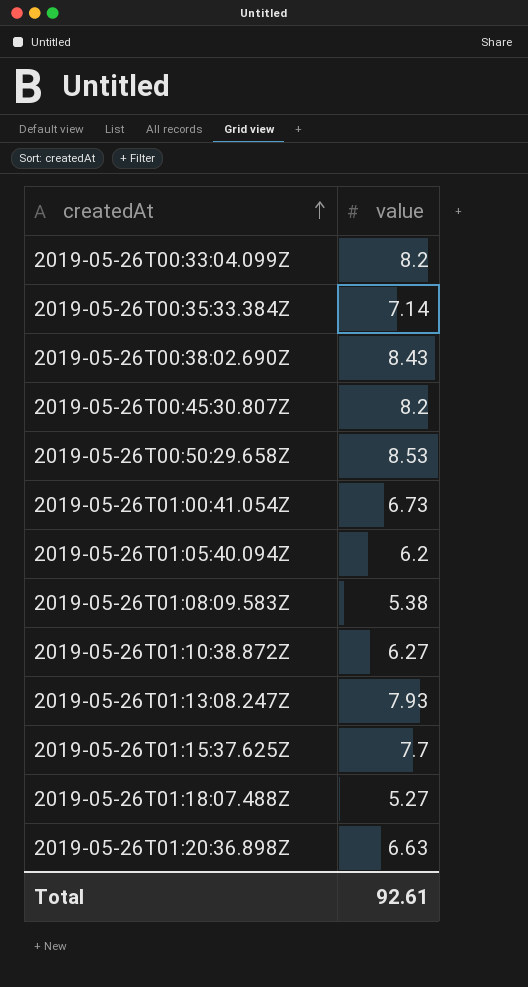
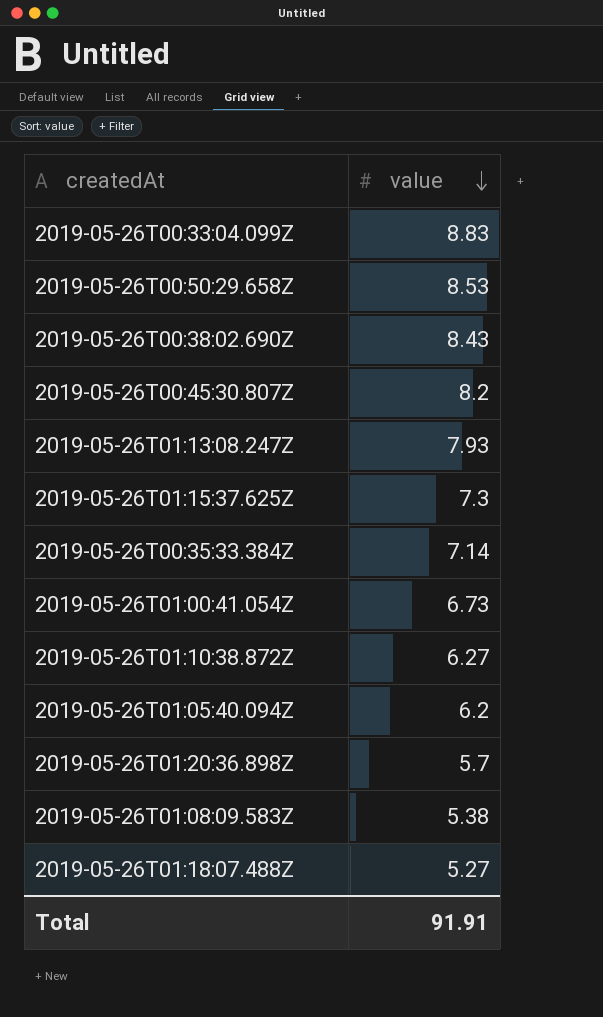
row order: createdAt ascending -> value descending
2019-05-26T00:33:04.099Z | value: 8.2 -> 8.83
2019-05-26T01:15:37.625Z | value: 7.7 -> 7.3
2019-05-26T01:20:36.898Z | value: 6.63 -> 5.7
Total | value: 92.61 -> 91.91

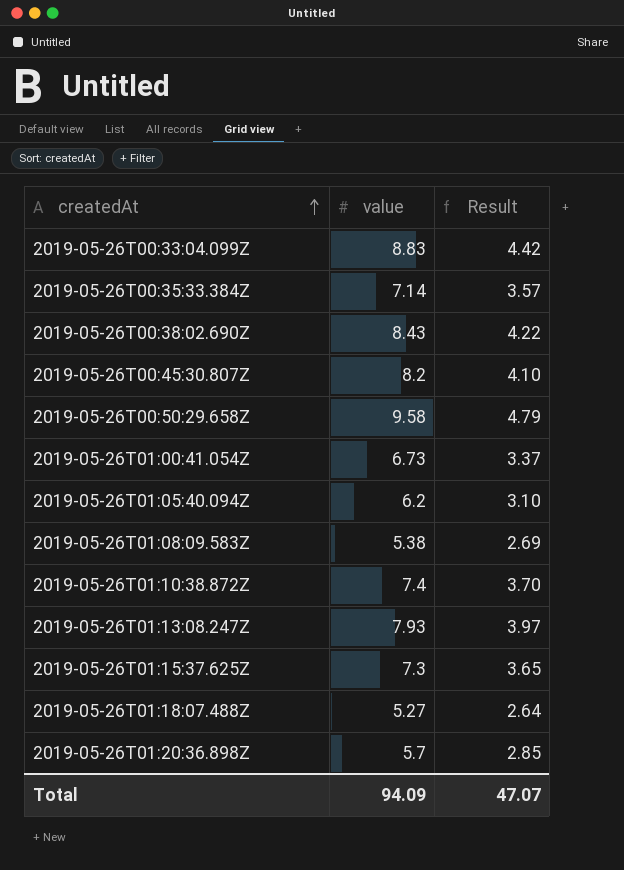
row order: value descending -> createdAt ascending
column Result | formula: none -> [value] * 0.5
2019-05-26T00:50:29.658Z | value: 8.53 -> 9.58
2019-05-26T01:10:38.872Z | value: 6.27 -> 7.4
Total | value: 91.91 -> 94.09

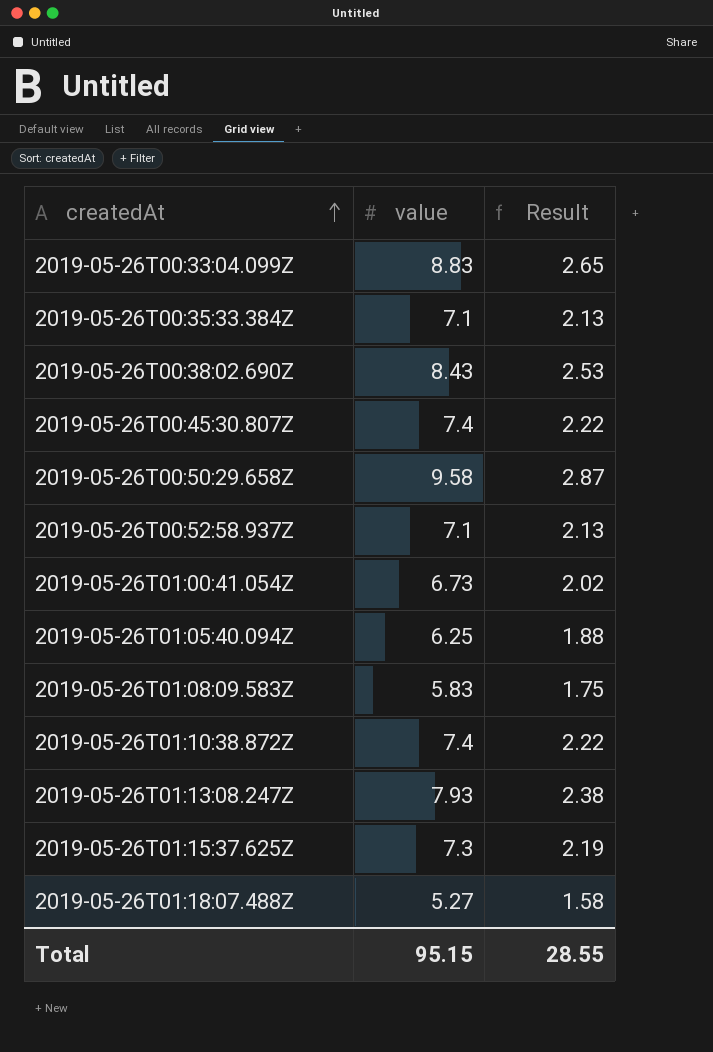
column Result | formula: [value] * 0.5 -> [value] * 0.3
row 2019-05-26T01:20:36.898Z: 5.7 | 2.85 -> none
2019-05-26T00:35:33.384Z | value: 7.14 -> 7.1
2019-05-26T00:45:30.807Z | value: 8.2 -> 7.4
row 2019-05-26T00:52:58.937Z: none -> 7.1 | 2.13
2019-05-26T01:05:40.094Z | value: 6.2 -> 6.25
2019-05-26T01:08:09.583Z | value: 5.38 -> 5.83
Total | value: 94.09 -> 95.15
Total | Result: 47.07 -> 28.55

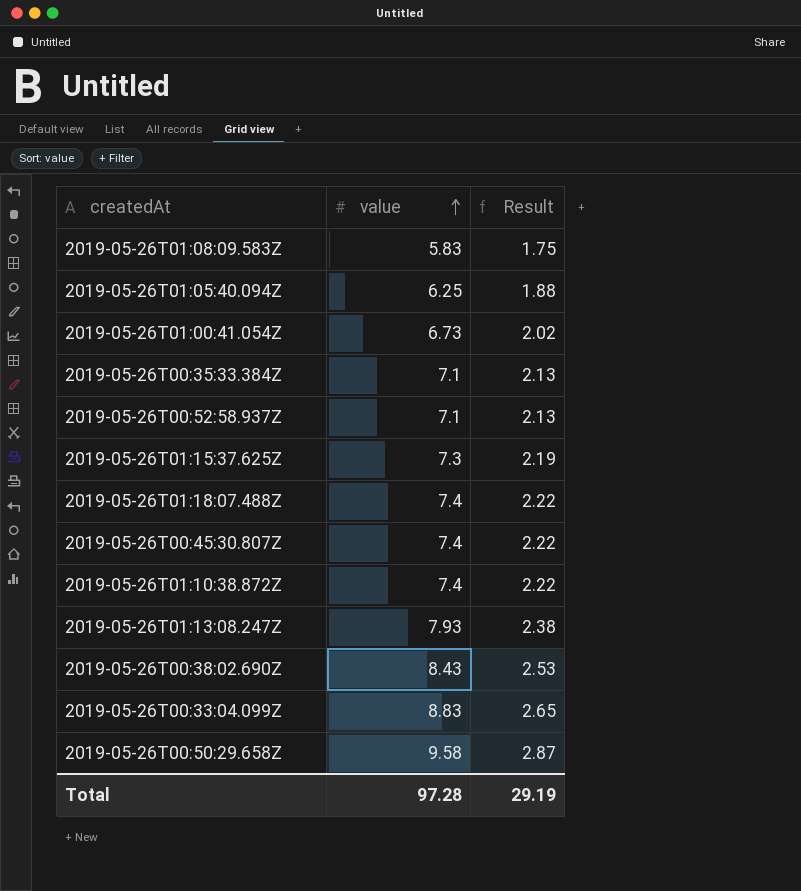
row order: createdAt ascending -> value ascending
2019-05-26T01:18:07.488Z | value: 5.27 -> 7.4
2019-05-26T01:18:07.488Z | Result: 1.58 -> 2.22
Total | value: 95.15 -> 97.28
Total | Result: 28.55 -> 29.19

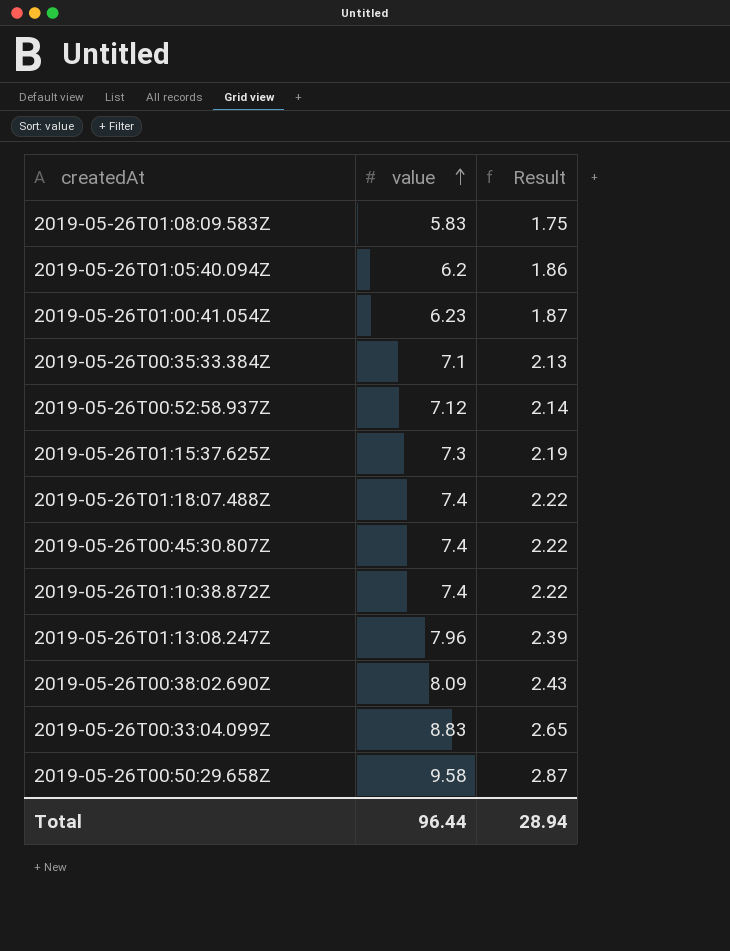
2019-05-26T01:05:40.094Z | value: 6.25 -> 6.2
2019-05-26T01:05:40.094Z | Result: 1.88 -> 1.86
2019-05-26T01:00:41.054Z | value: 6.73 -> 6.23
2019-05-26T01:00:41.054Z | Result: 2.02 -> 1.87
2019-05-26T00:52:58.937Z | value: 7.1 -> 7.12
2019-05-26T00:52:58.937Z | Result: 2.13 -> 2.14
2019-05-26T01:13:08.247Z | value: 7.93 -> 7.96
2019-05-26T01:13:08.247Z | Result: 2.38 -> 2.39
2019-05-26T00:38:02.690Z | value: 8.43 -> 8.09
2019-05-26T00:38:02.690Z | Result: 2.53 -> 2.43
Total | value: 97.28 -> 96.44
Total | Result: 29.19 -> 28.94

